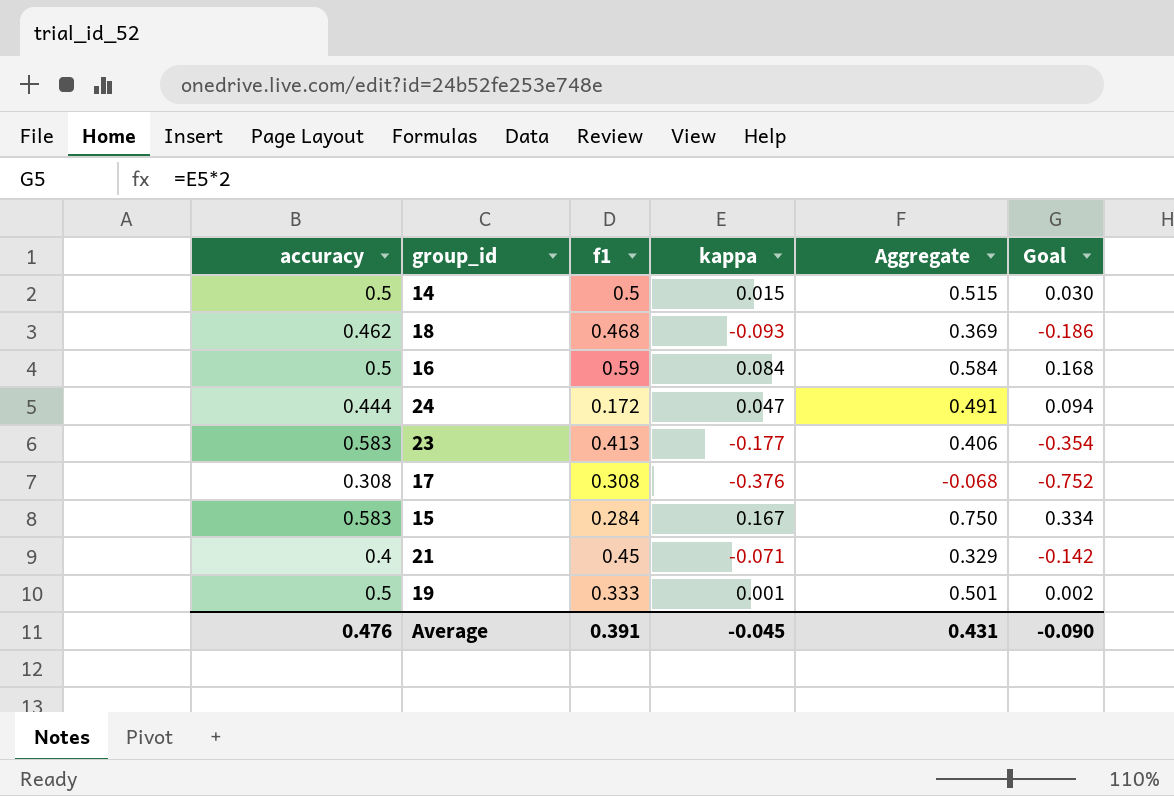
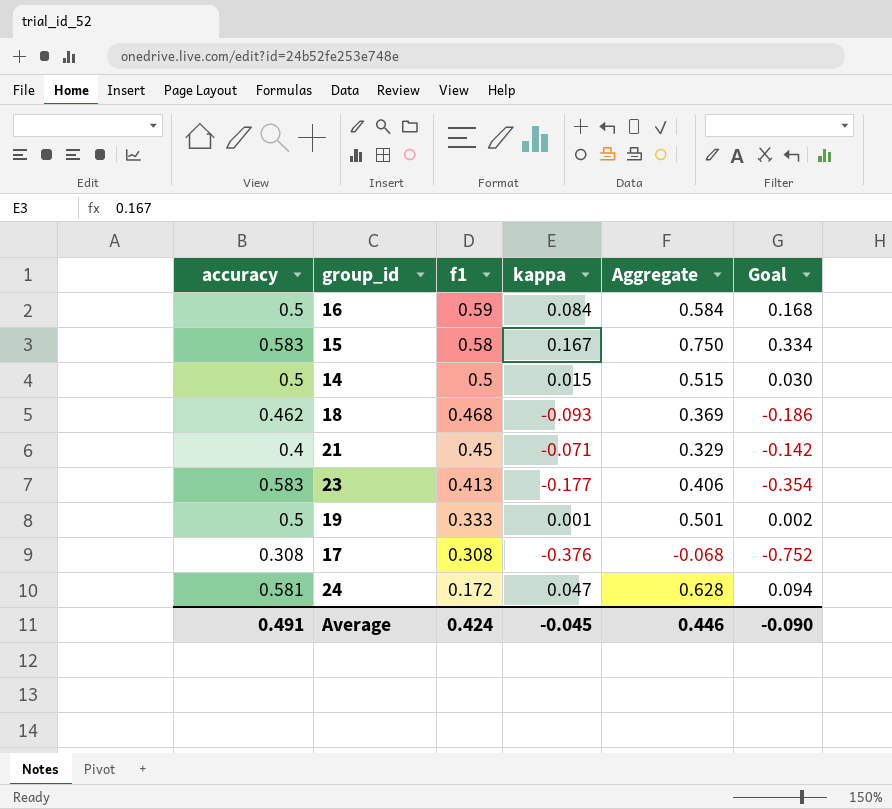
row order: none -> f1 descending
15 | f1: 0.284 -> 0.58
24 | accuracy: 0.444 -> 0.581
24 | Aggregate: 0.491 -> 0.628
Average | accuracy: 0.476 -> 0.491
Average | f1: 0.391 -> 0.424
Average | Aggregate: 0.431 -> 0.446

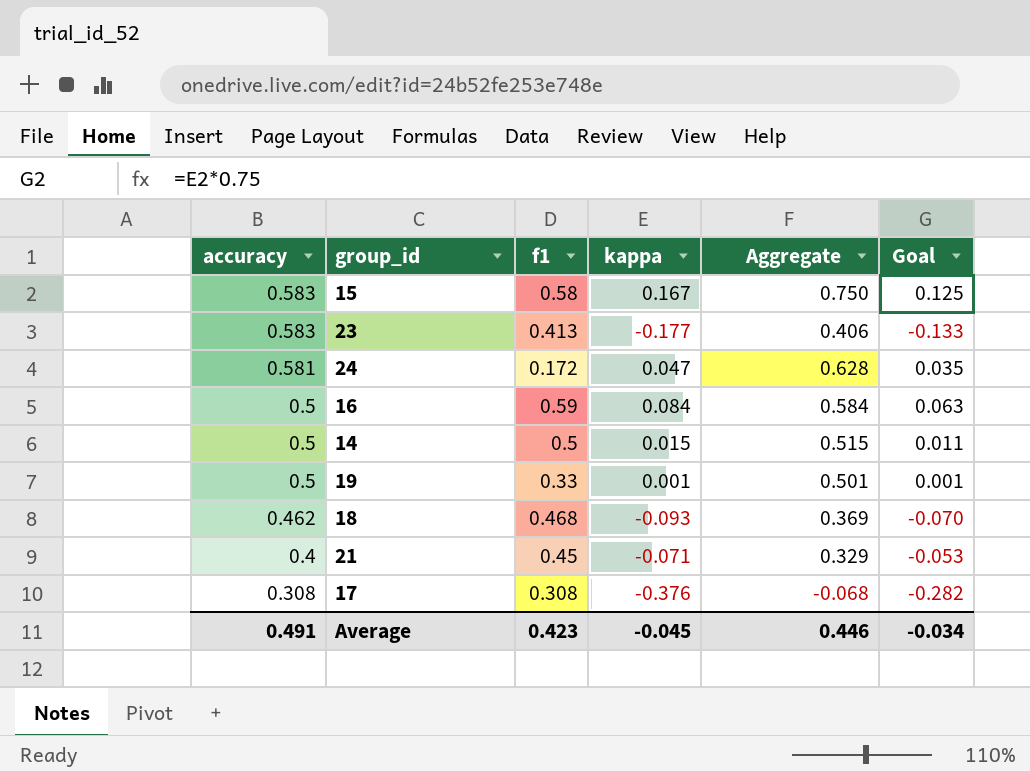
row order: f1 descending -> accuracy descending
column Goal | formula: [kappa] * 2 -> [kappa] * 0.75
19 | f1: 0.333 -> 0.33
Average | f1: 0.424 -> 0.423
Average | Goal: -0.090 -> -0.034

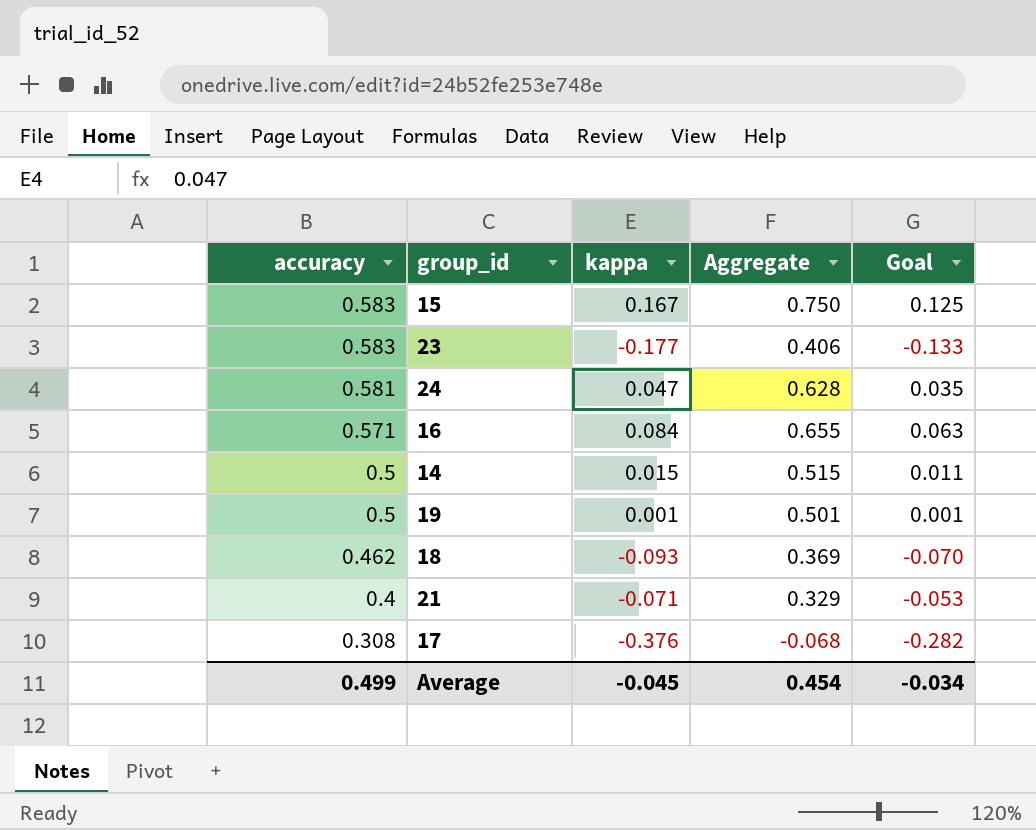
column f1 | position: 3 -> none
16 | accuracy: 0.5 -> 0.571
16 | Aggregate: 0.584 -> 0.655
Average | accuracy: 0.491 -> 0.499
Average | Aggregate: 0.446 -> 0.454

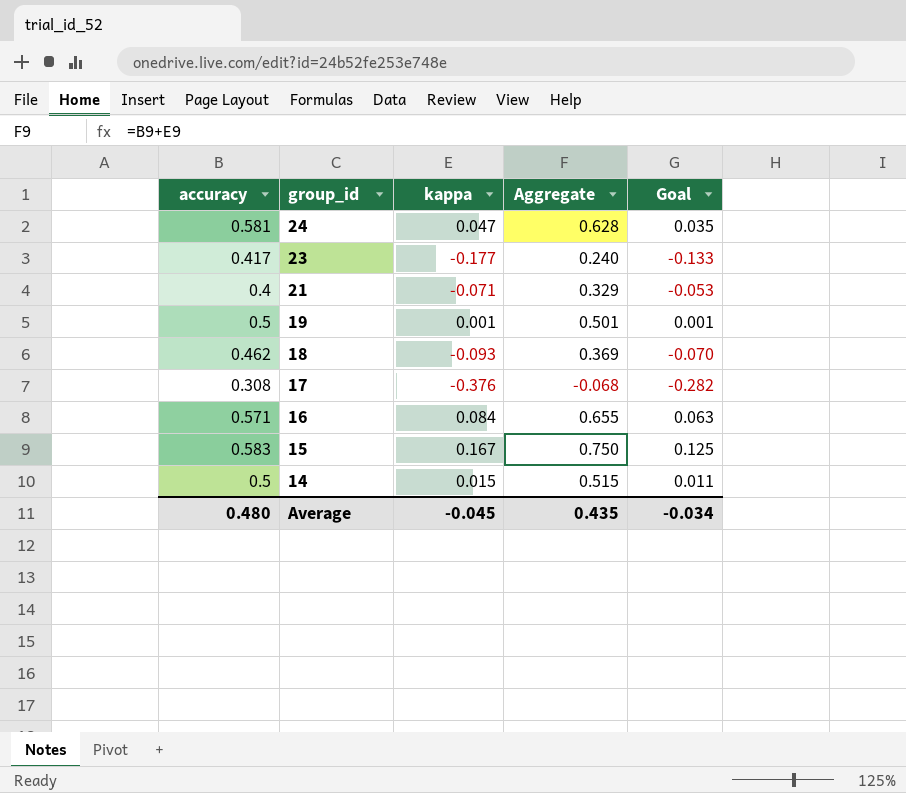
row order: accuracy descending -> group_id descending
23 | accuracy: 0.583 -> 0.417
23 | Aggregate: 0.406 -> 0.240
Average | accuracy: 0.499 -> 0.480
Average | Aggregate: 0.454 -> 0.435

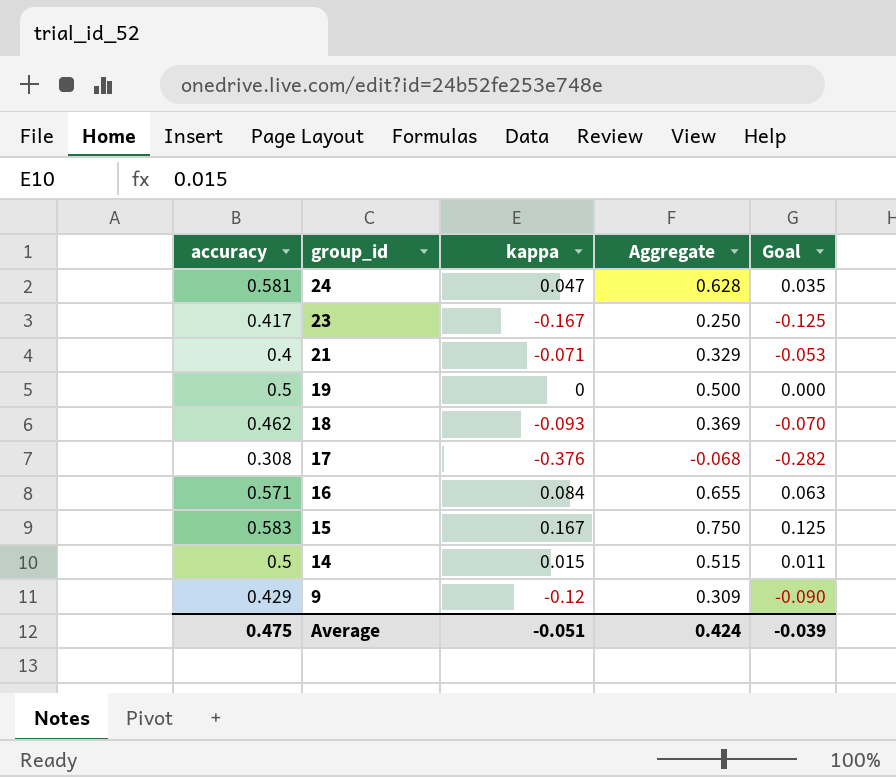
23 | kappa: -0.177 -> -0.167
23 | Aggregate: 0.240 -> 0.250
23 | Goal: -0.133 -> -0.125
19 | kappa: 0.001 -> 0
19 | Aggregate: 0.501 -> 0.500
19 | Goal: 0.001 -> 0.000
row 9: none -> 0.429 | -0.12 | 0.309 | -0.090
Average | accuracy: 0.480 -> 0.475
Average | kappa: -0.045 -> -0.051
Average | Aggregate: 0.435 -> 0.424
Average | Goal: -0.034 -> -0.039

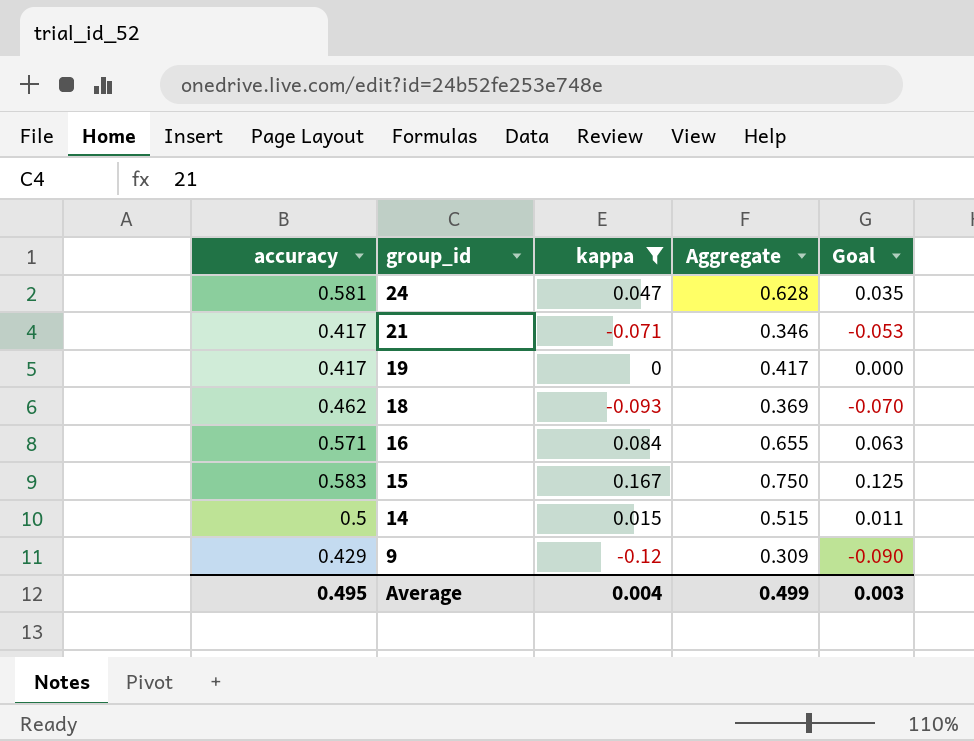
filter: none -> kappa >= -0.12
21 | accuracy: 0.4 -> 0.417
21 | Aggregate: 0.329 -> 0.346
19 | accuracy: 0.5 -> 0.417
19 | Aggregate: 0.500 -> 0.417
Average | accuracy: 0.475 -> 0.495
Average | kappa: -0.051 -> 0.004
Average | Aggregate: 0.424 -> 0.499
Average | Goal: -0.039 -> 0.003

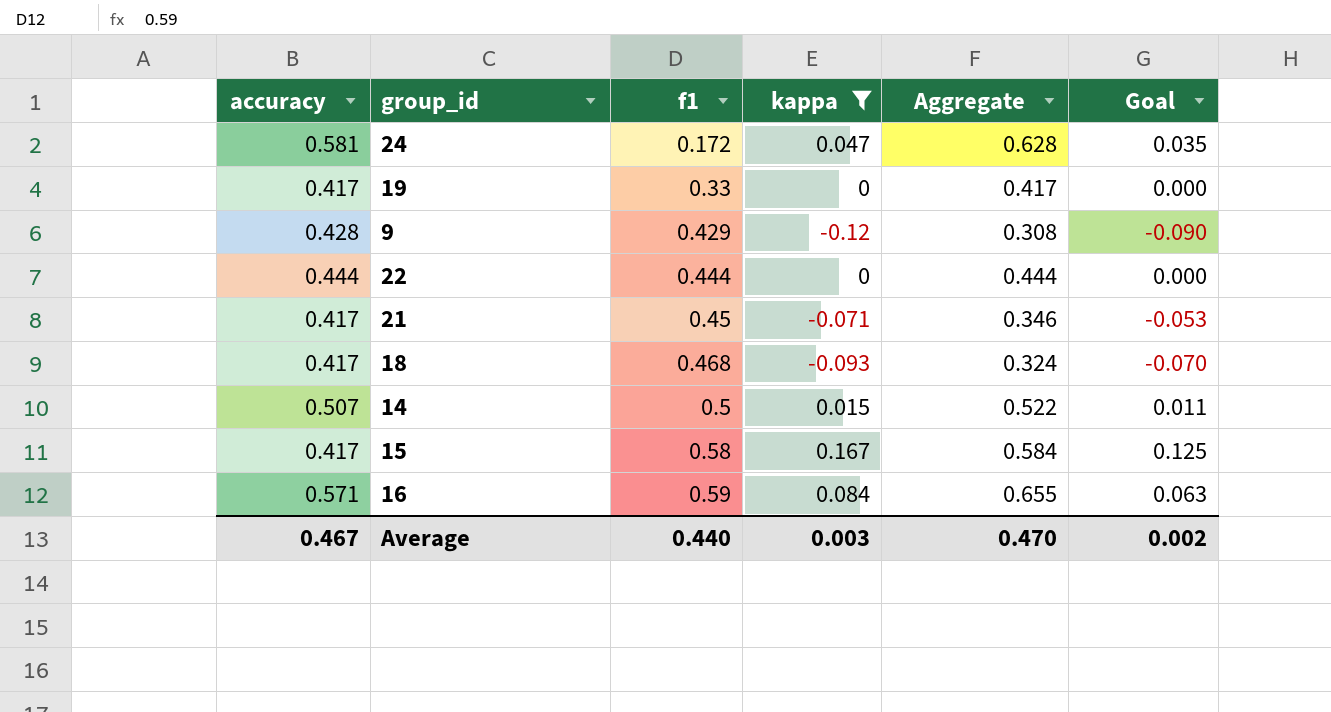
row order: group_id descending -> f1 ascending
column f1 | position: none -> 3
9 | accuracy: 0.429 -> 0.428
9 | Aggregate: 0.309 -> 0.308
row 22: none -> 0.444 | 0.444 | 0 | 0.444 | 0.000
18 | accuracy: 0.462 -> 0.417
18 | Aggregate: 0.369 -> 0.324
14 | accuracy: 0.5 -> 0.507
14 | Aggregate: 0.515 -> 0.522
15 | accuracy: 0.583 -> 0.417
15 | Aggregate: 0.750 -> 0.584
Average | accuracy: 0.495 -> 0.467
Average | kappa: 0.004 -> 0.003
Average | Aggregate: 0.499 -> 0.470
Average | Goal: 0.003 -> 0.002

